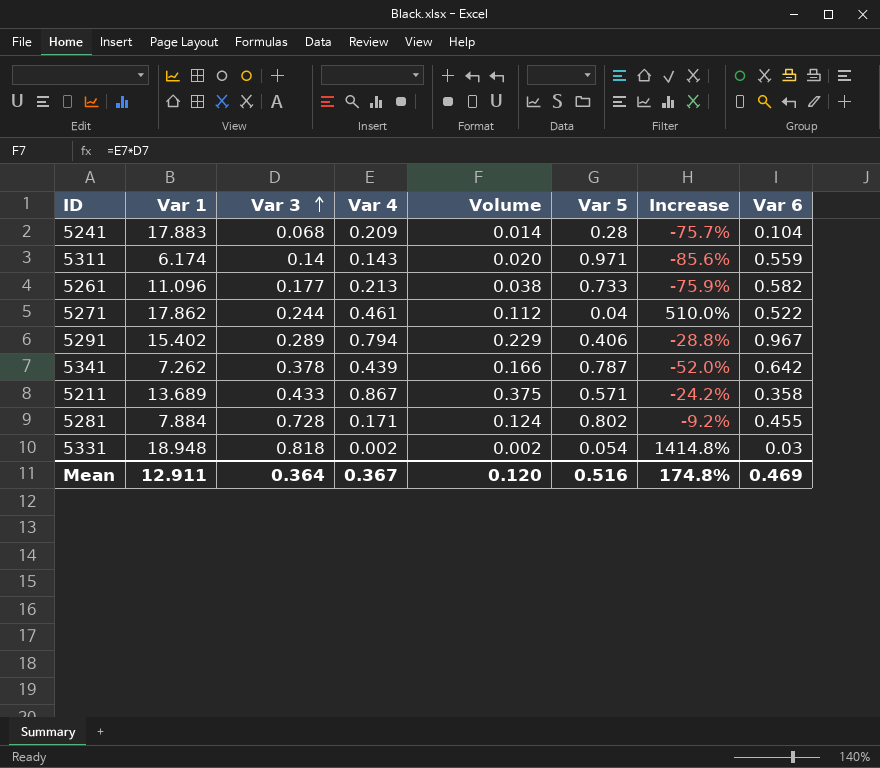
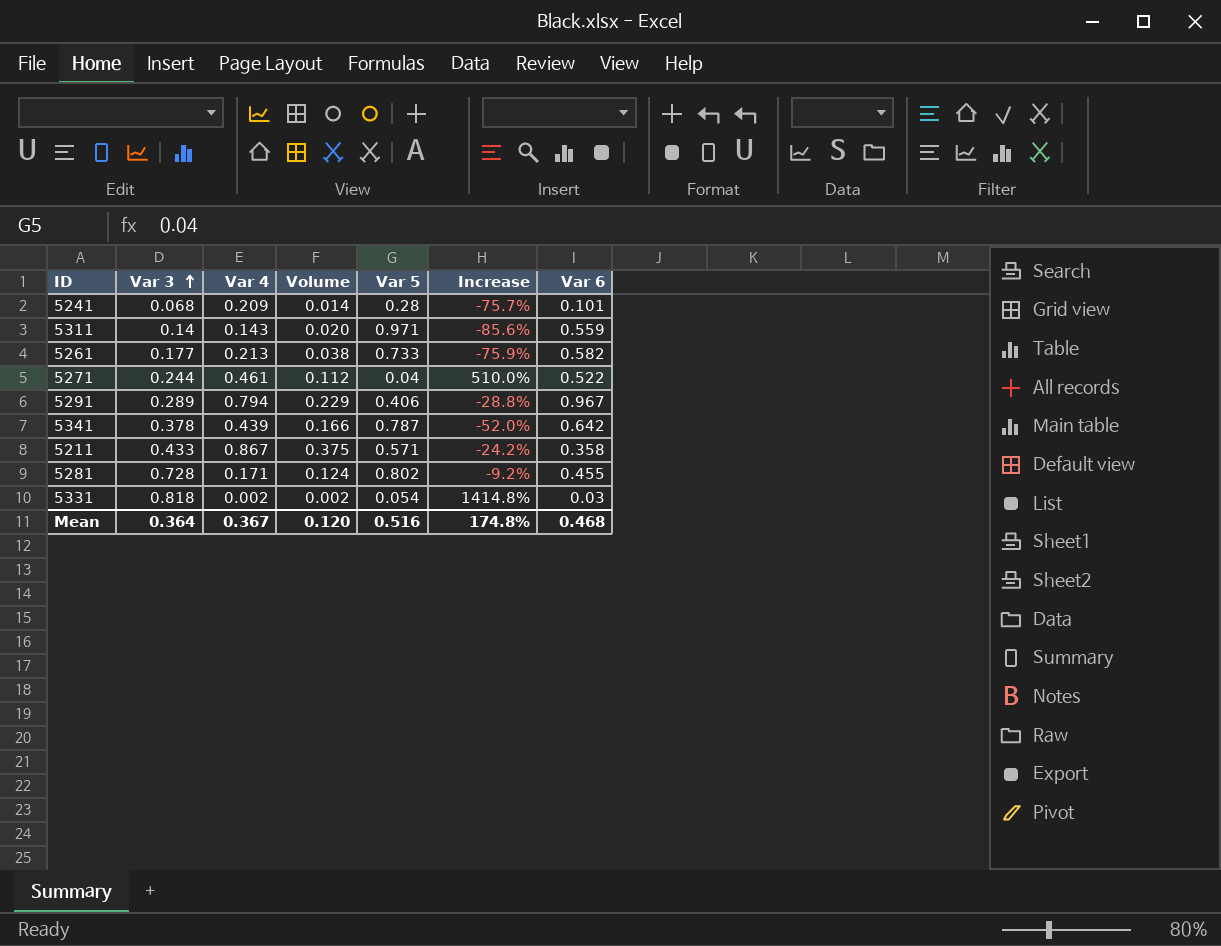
column Var 1 | position: 2 -> none
5241 | Var 6: 0.104 -> 0.101
Mean | Var 6: 0.469 -> 0.468

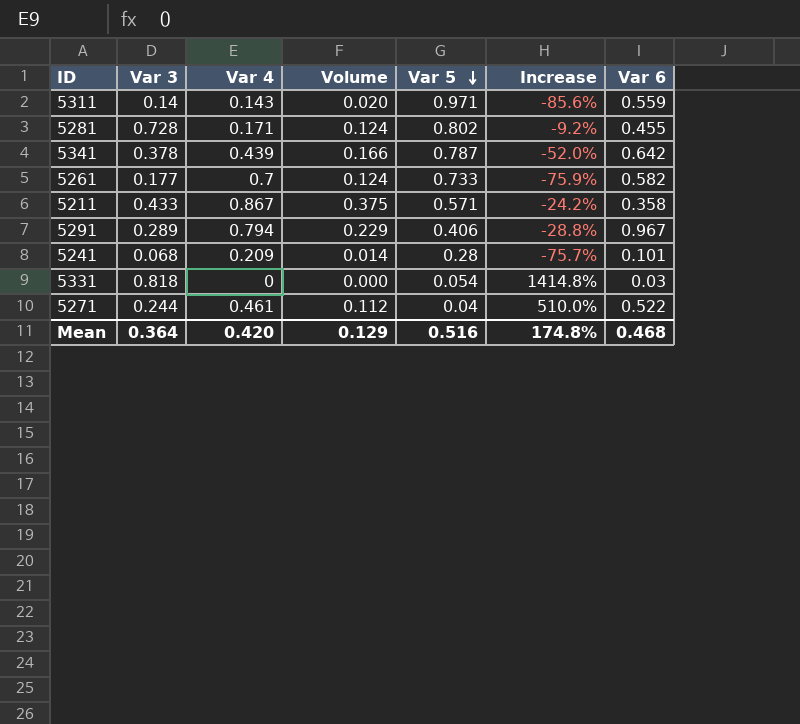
row order: Var 3 ascending -> Var 5 descending
5261 | Var 4: 0.213 -> 0.7
5261 | Volume: 0.038 -> 0.124
5331 | Var 4: 0.002 -> 0
5331 | Volume: 0.002 -> 0.000
Mean | Var 4: 0.367 -> 0.420
Mean | Volume: 0.120 -> 0.129

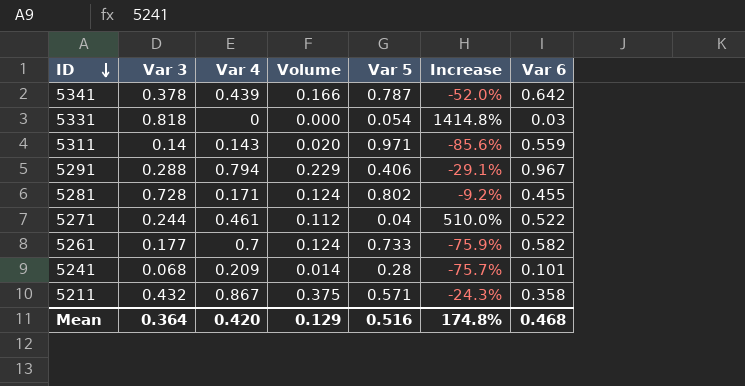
row order: Var 5 descending -> ID descending
5291 | Var 3: 0.289 -> 0.288
5291 | Increase: -28.8% -> -29.1%
5211 | Var 3: 0.433 -> 0.432
5211 | Increase: -24.2% -> -24.3%

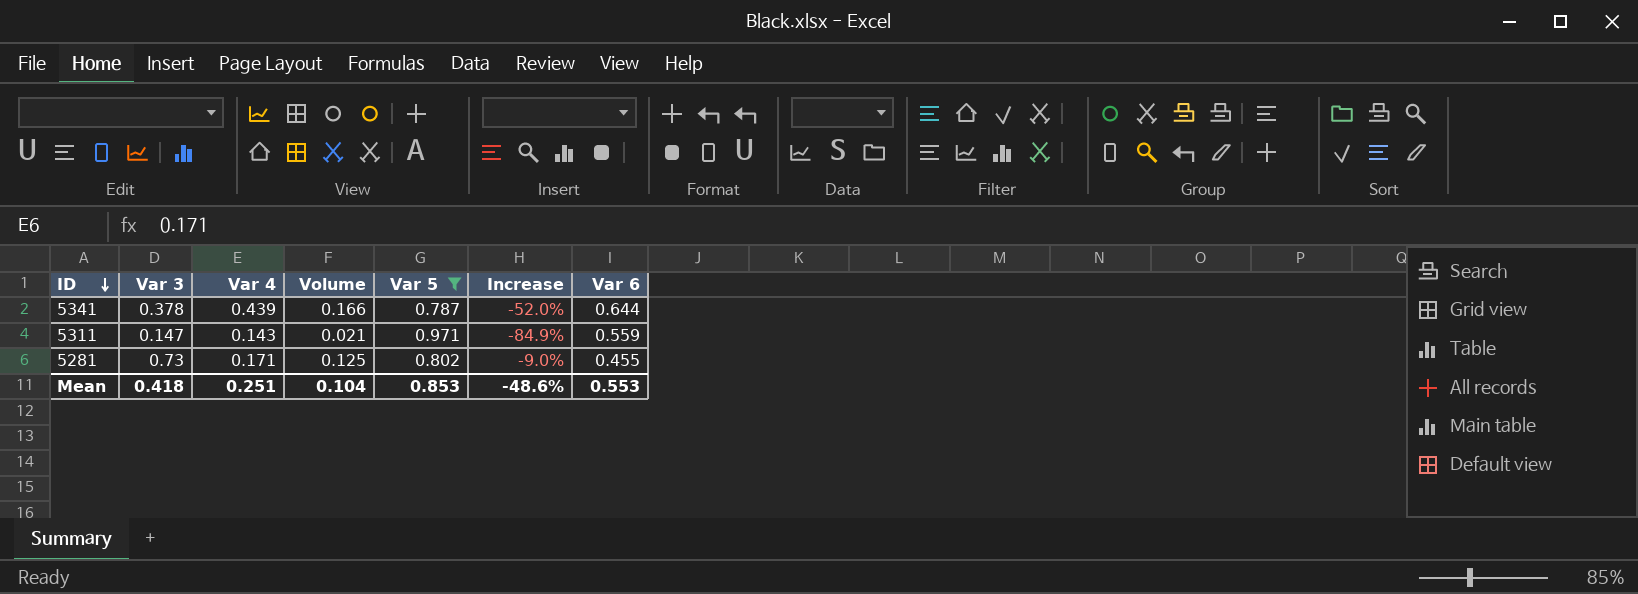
filter: none -> Var 5 >= 0.787
5341 | Var 6: 0.642 -> 0.644
5311 | Var 3: 0.14 -> 0.147
5311 | Volume: 0.020 -> 0.021
5311 | Increase: -85.6% -> -84.9%
5281 | Var 3: 0.728 -> 0.73
5281 | Volume: 0.124 -> 0.125
5281 | Increase: -9.2% -> -9.0%
Mean | Var 3: 0.364 -> 0.418
Mean | Var 4: 0.420 -> 0.251
Mean | Volume: 0.129 -> 0.104
Mean | Var 5: 0.516 -> 0.853
Mean | Increase: 174.8% -> -48.6%
Mean | Var 6: 0.468 -> 0.553

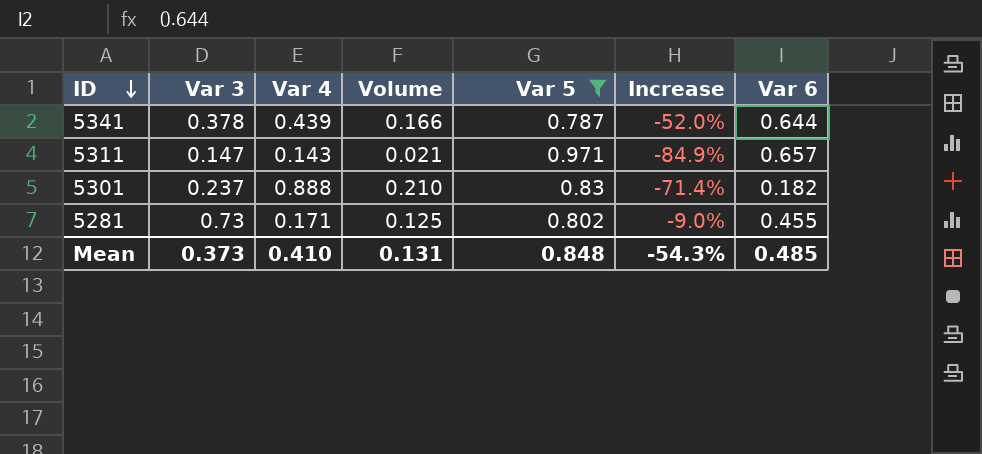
5311 | Var 6: 0.559 -> 0.657
row 5301: none -> 0.237 | 0.888 | 0.210 | 0.83 | -71.4% | 0.182
Mean | Var 3: 0.418 -> 0.373
Mean | Var 4: 0.251 -> 0.410
Mean | Volume: 0.104 -> 0.131
Mean | Var 5: 0.853 -> 0.848
Mean | Increase: -48.6% -> -54.3%
Mean | Var 6: 0.553 -> 0.485

